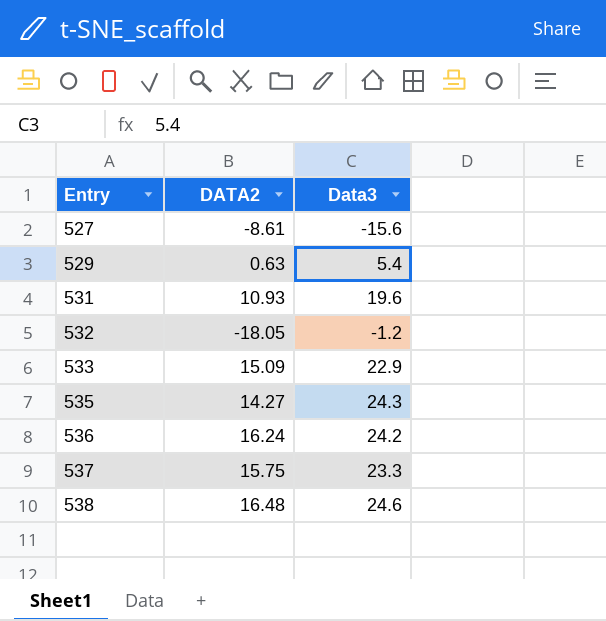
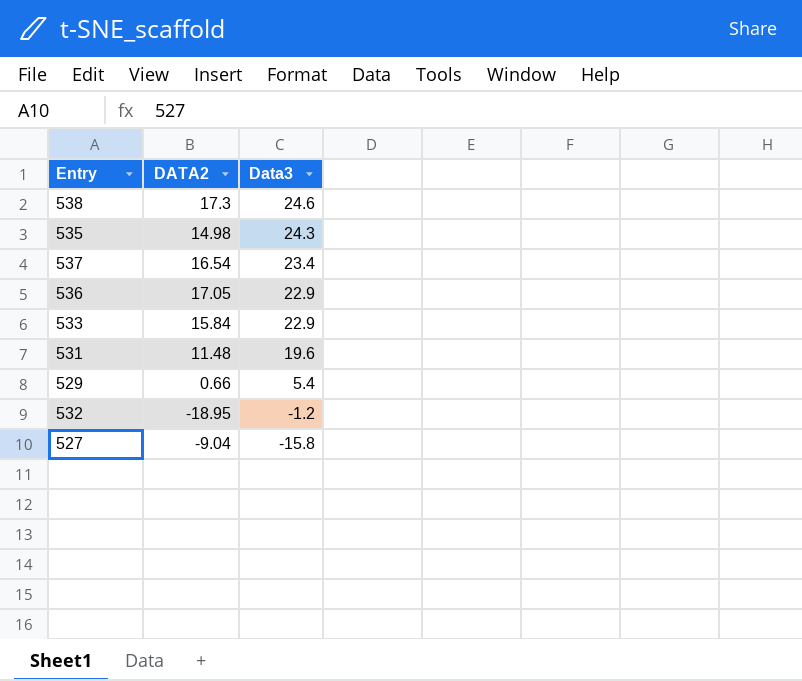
row order: Entry ascending -> Data3 descending
538 | DATA2: 16.48 -> 17.3
535 | DATA2: 14.27 -> 14.98
537 | DATA2: 15.75 -> 16.54
537 | Data3: 23.3 -> 23.4
536 | DATA2: 16.24 -> 17.05
536 | Data3: 24.2 -> 22.9
533 | DATA2: 15.09 -> 15.84
531 | DATA2: 10.93 -> 11.48
529 | DATA2: 0.63 -> 0.66
532 | DATA2: -18.05 -> -18.95
527 | DATA2: -8.61 -> -9.04
527 | Data3: -15.6 -> -15.8

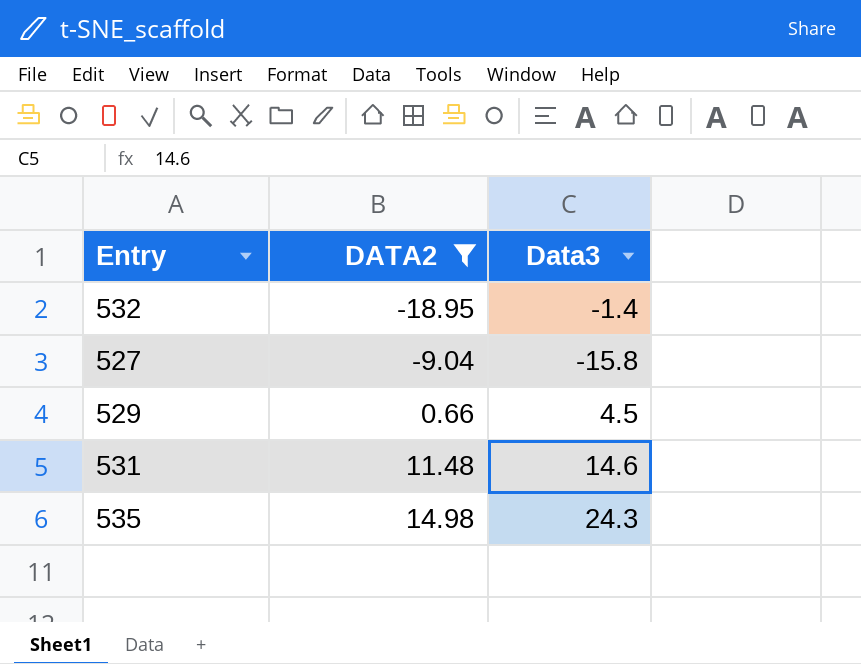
filter: none -> DATA2 <= 14.98
row order: Data3 descending -> DATA2 ascending
532 | Data3: -1.2 -> -1.4
529 | Data3: 5.4 -> 4.5
531 | Data3: 19.6 -> 14.6

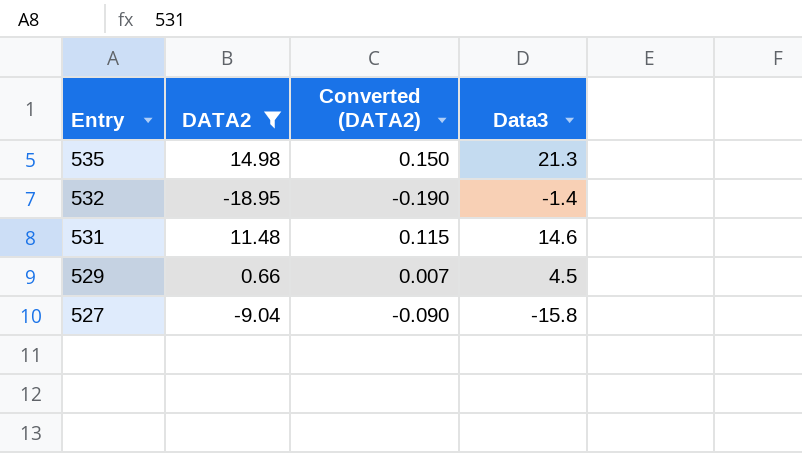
row order: DATA2 ascending -> Entry descending
column Converted (DATA2) | formula: none -> [DATA2] * 0.01
535 | Data3: 24.3 -> 21.3

